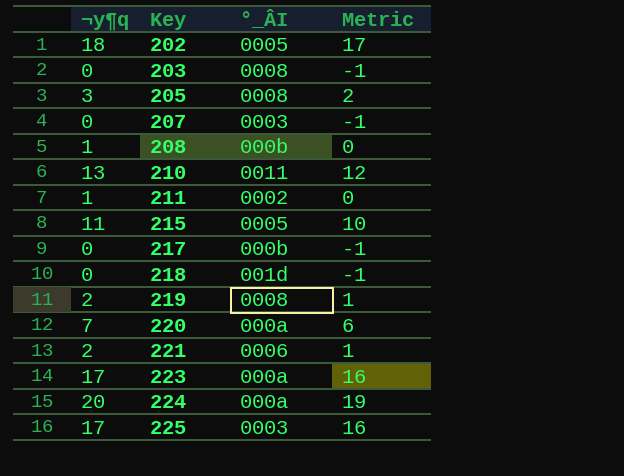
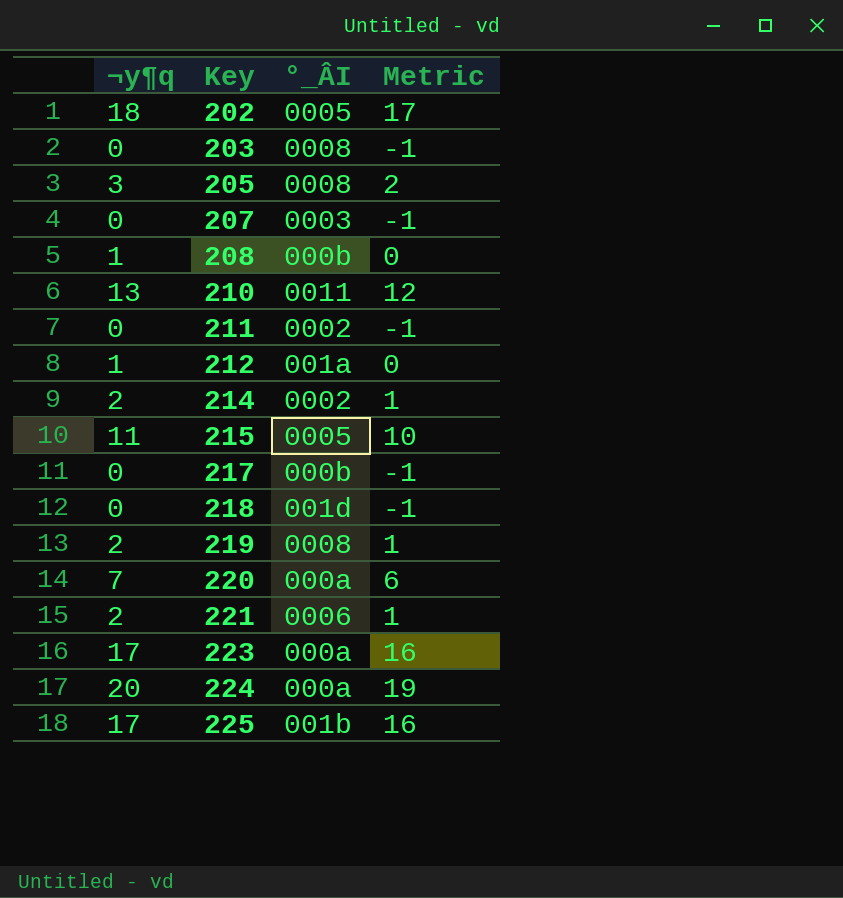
211 | ¬y¶q: 1 -> 0
211 | Metric: 0 -> -1
row 212: none -> 1 | 001a | 0
row 214: none -> 2 | 0002 | 1
225 | °_ÂI: 0003 -> 001b

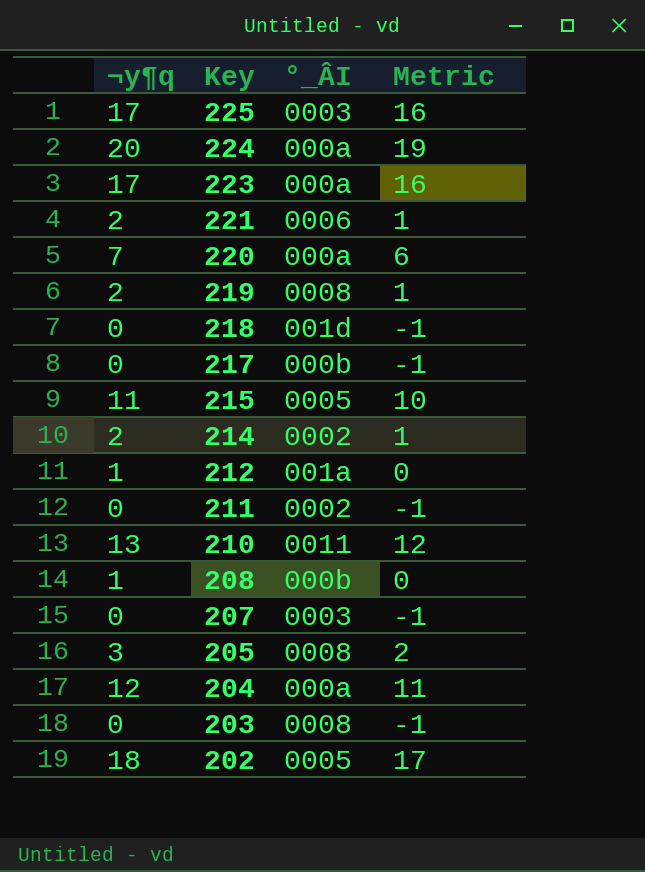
row order: Key ascending -> Key descending
225 | °_ÂI: 001b -> 0003
row 204: none -> 12 | 000a | 11

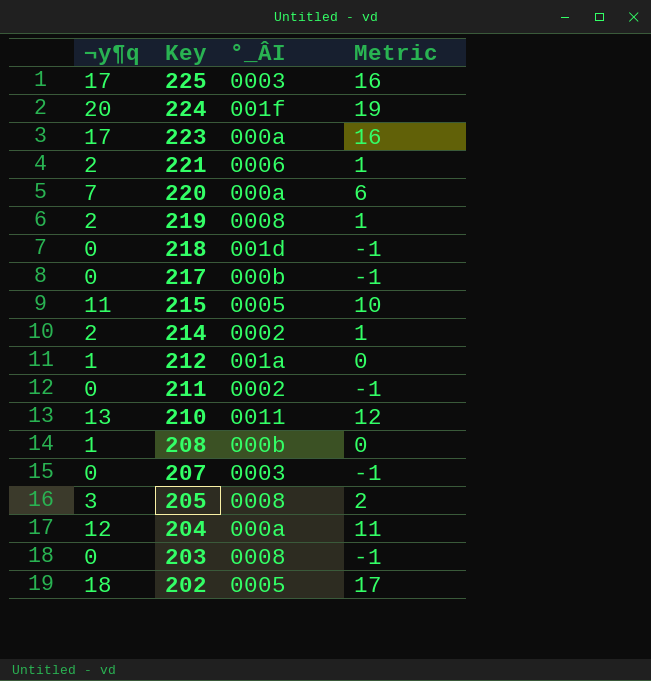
224 | °_ÂI: 000a -> 001f

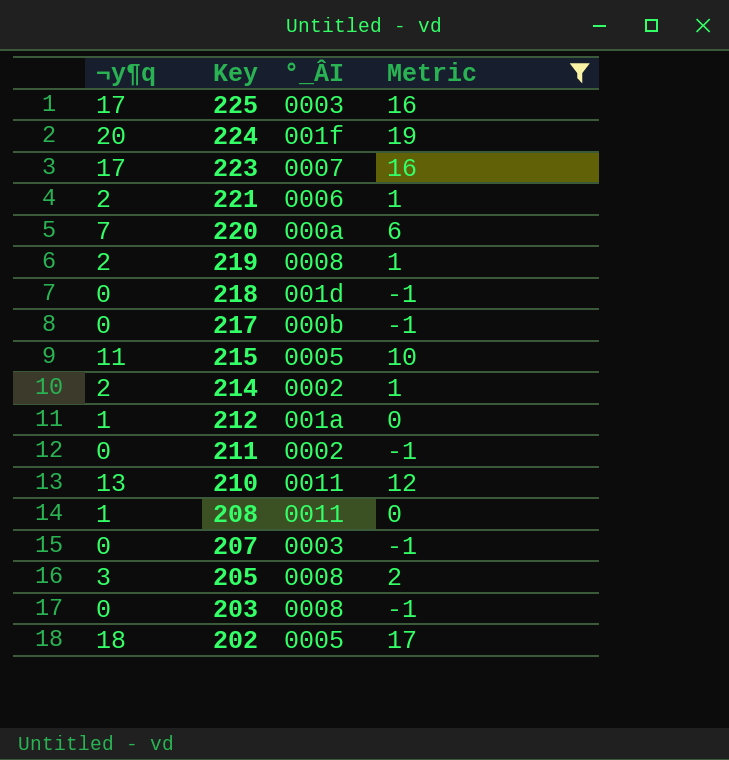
filter: none -> Metric != 11
223 | °_ÂI: 000a -> 0007
208 | °_ÂI: 000b -> 0011

